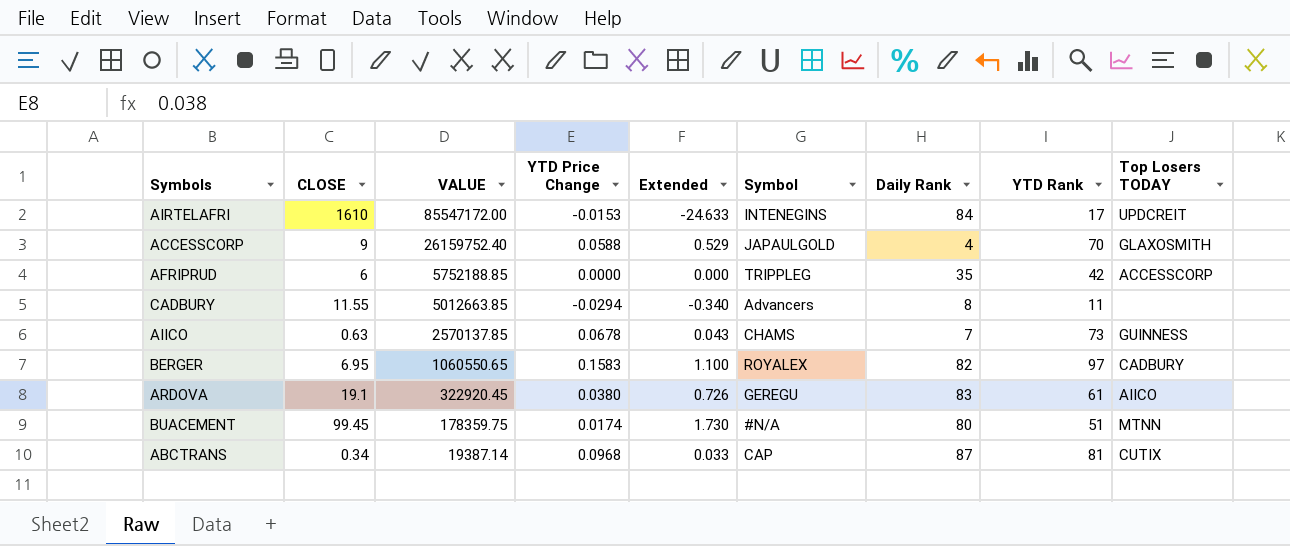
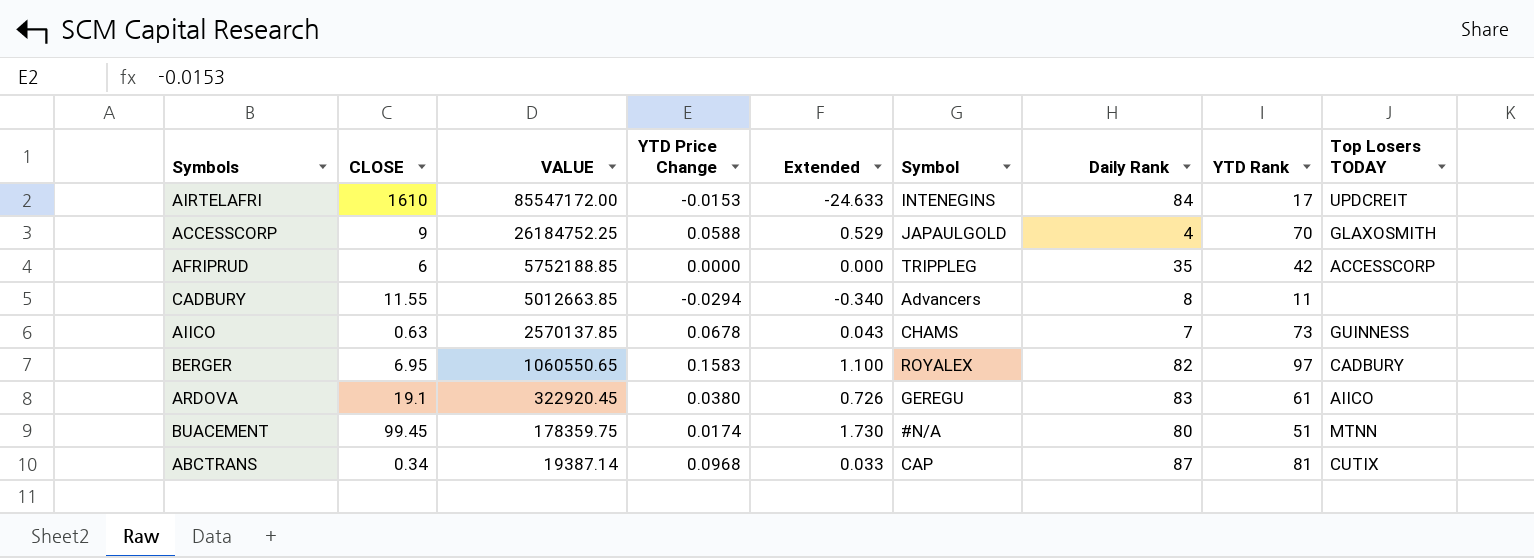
ACCESSCORP | VALUE: 26159752.40 -> 26184752.25

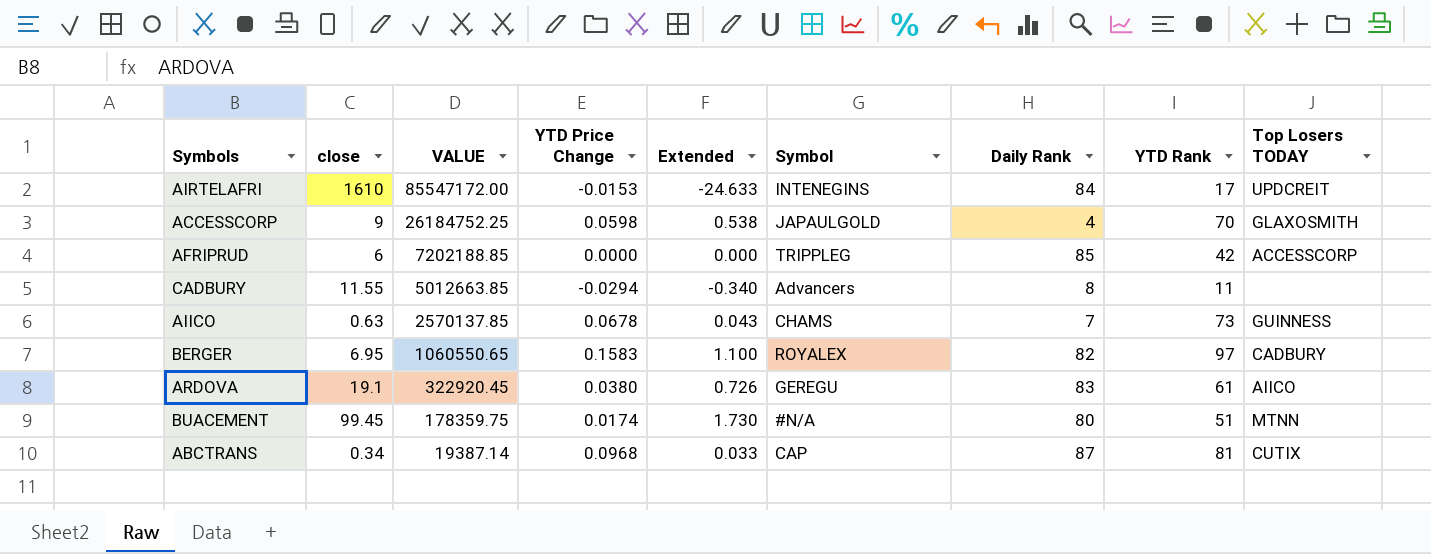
column name: CLOSE -> close
ACCESSCORP | YTD Price Change: 0.0588 -> 0.0598
ACCESSCORP | Extended: 0.529 -> 0.538
AFRIPRUD | VALUE: 5752188.85 -> 7202188.85
AFRIPRUD | Daily Rank: 35 -> 85

